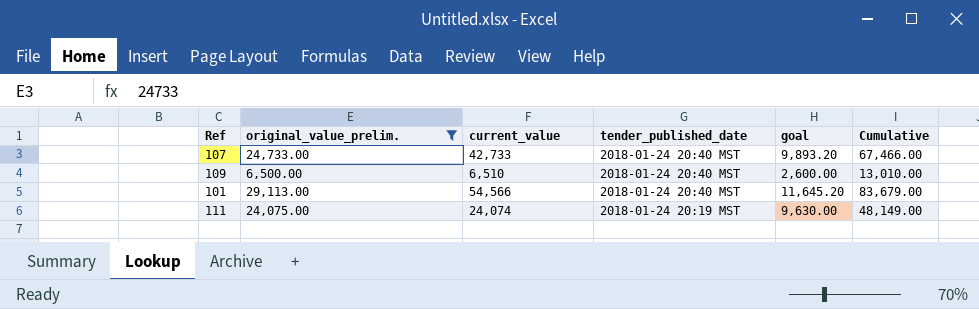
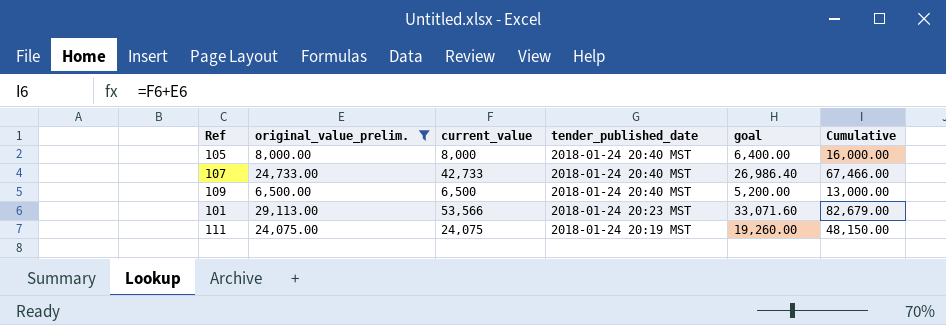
column goal | formula: [original_value_prelim.] * 0.4 -> [Cumulative] * 0.4
row 105: none -> 8,000.00 | 8,000 | 2018-01-24 20:40 MST | 6,400.00 | 16,000.00
109 | current_value: 6,510 -> 6,500
109 | Cumulative: 13,010.00 -> 13,000.00
101 | current_value: 54,566 -> 53,566
101 | tender_published_date: 2018-01-24 20:40 MST -> 2018-01-24 20:23 MST
101 | Cumulative: 83,679.00 -> 82,679.00
111 | current_value: 24,074 -> 24,075
111 | Cumulative: 48,149.00 -> 48,150.00

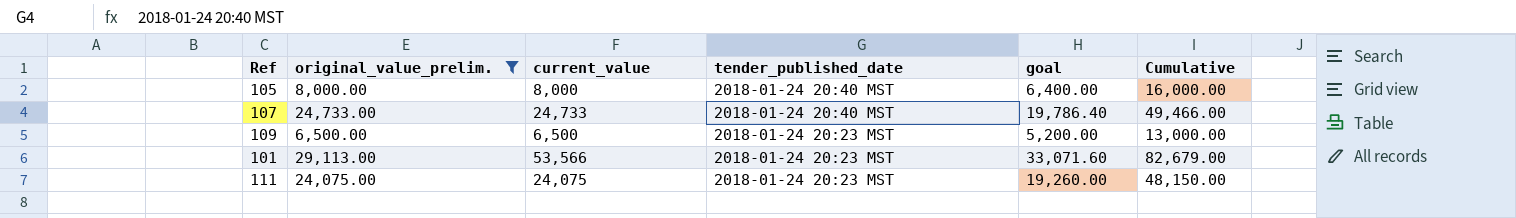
107 | current_value: 42,733 -> 24,733
107 | goal: 26,986.40 -> 19,786.40
107 | Cumulative: 67,466.00 -> 49,466.00
109 | tender_published_date: 2018-01-24 20:40 MST -> 2018-01-24 20:23 MST
111 | tender_published_date: 2018-01-24 20:19 MST -> 2018-01-24 20:23 MST

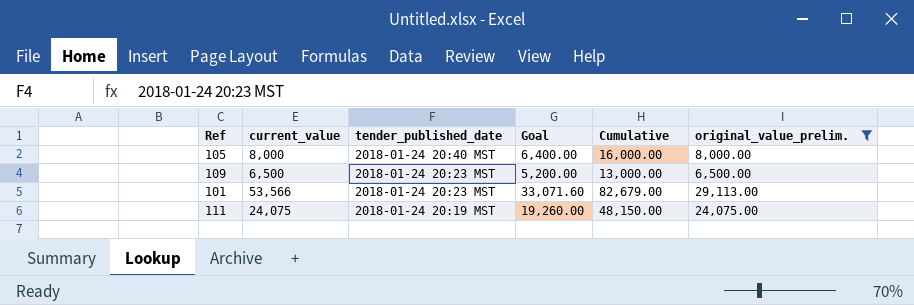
column name: goal -> Goal
column original_value_prelim. | position: 2 -> 6
row 107: 24,733.00 | 24,733 | 2018-01-24 20:40 MST | 19,786.40 | 49,466.00 -> none
111 | tender_published_date: 2018-01-24 20:23 MST -> 2018-01-24 20:19 MST

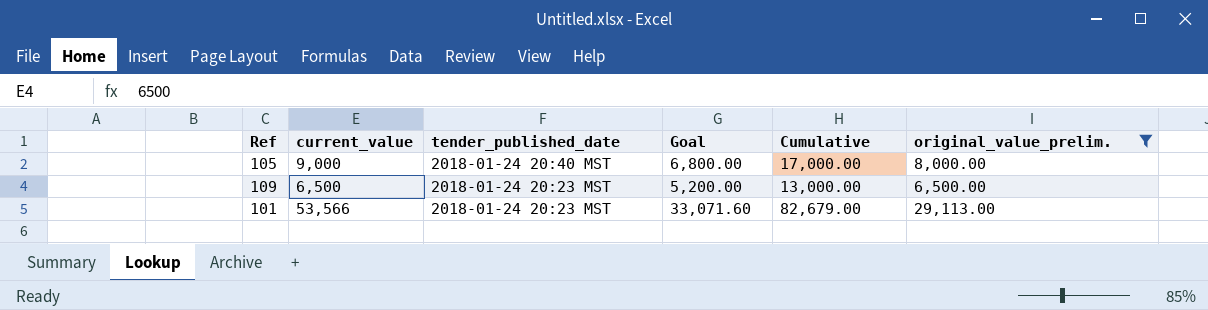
row 111: 24,075 | 2018-01-24 20:19 MST | 19,260.00 | 48,150.00 | 24,075.00 -> none
105 | current_value: 8,000 -> 9,000
105 | Goal: 6,400.00 -> 6,800.00
105 | Cumulative: 16,000.00 -> 17,000.00

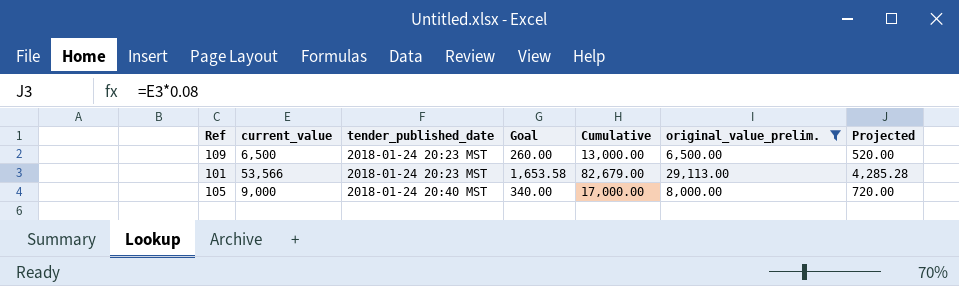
row order: tender_published_date descending -> tender_published_date ascending
column Goal | formula: [Cumulative] * 0.4 -> [Cumulative] * 0.02
column Projected | formula: none -> [current_value] * 0.08

